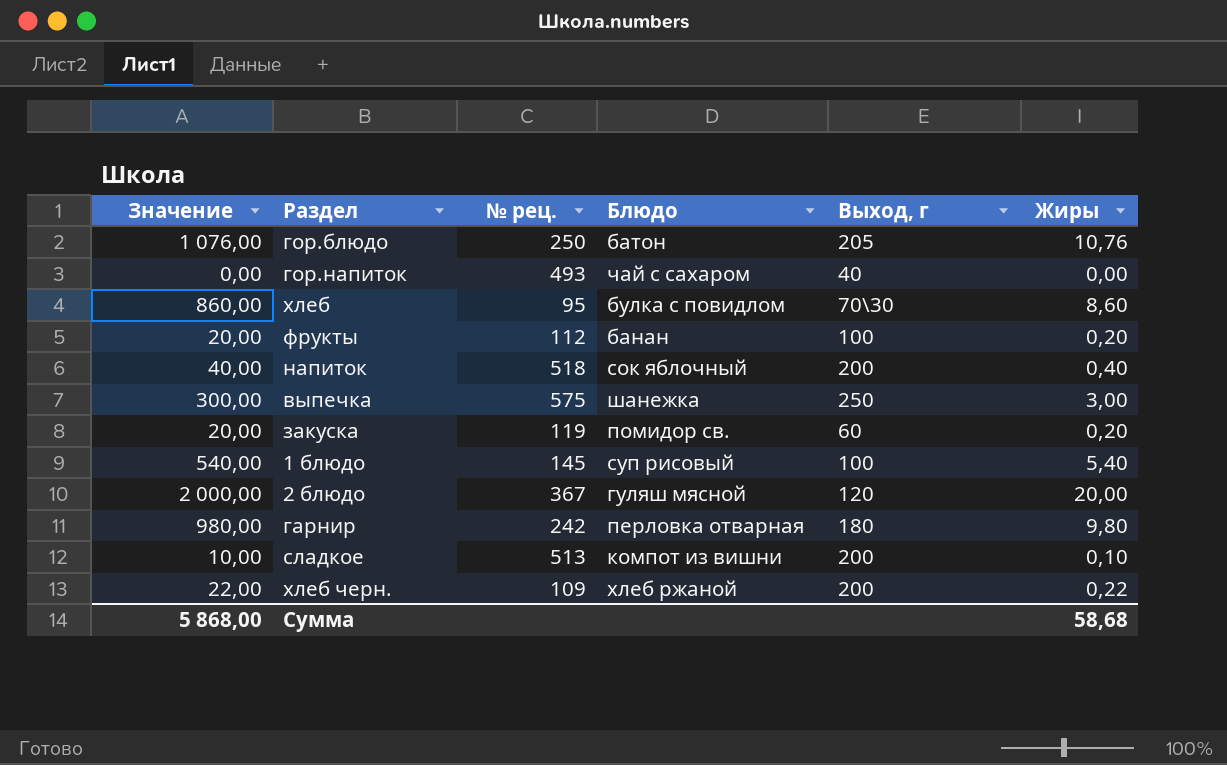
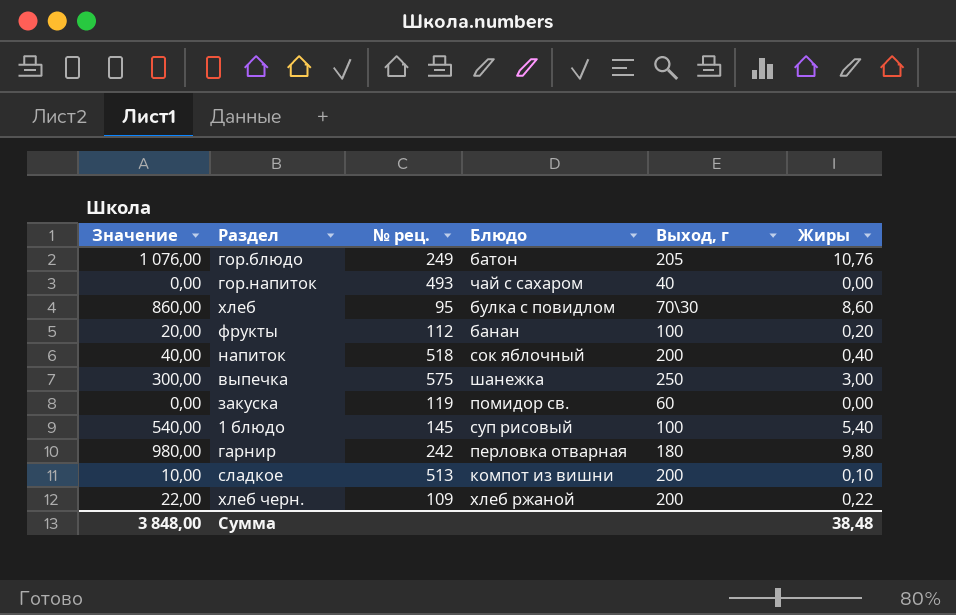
row 2 блюдо: 2 000,00 | 367 | гуляш мясной | 120 | 20,00 -> none
гор.блюдо | № рец.: 250 -> 249
закуска | Значение: 20,00 -> 0,00
закуска | Жиры: 0,20 -> 0,00
Сумма | Значение: 5 868,00 -> 3 848,00
Сумма | Жиры: 58,68 -> 38,48

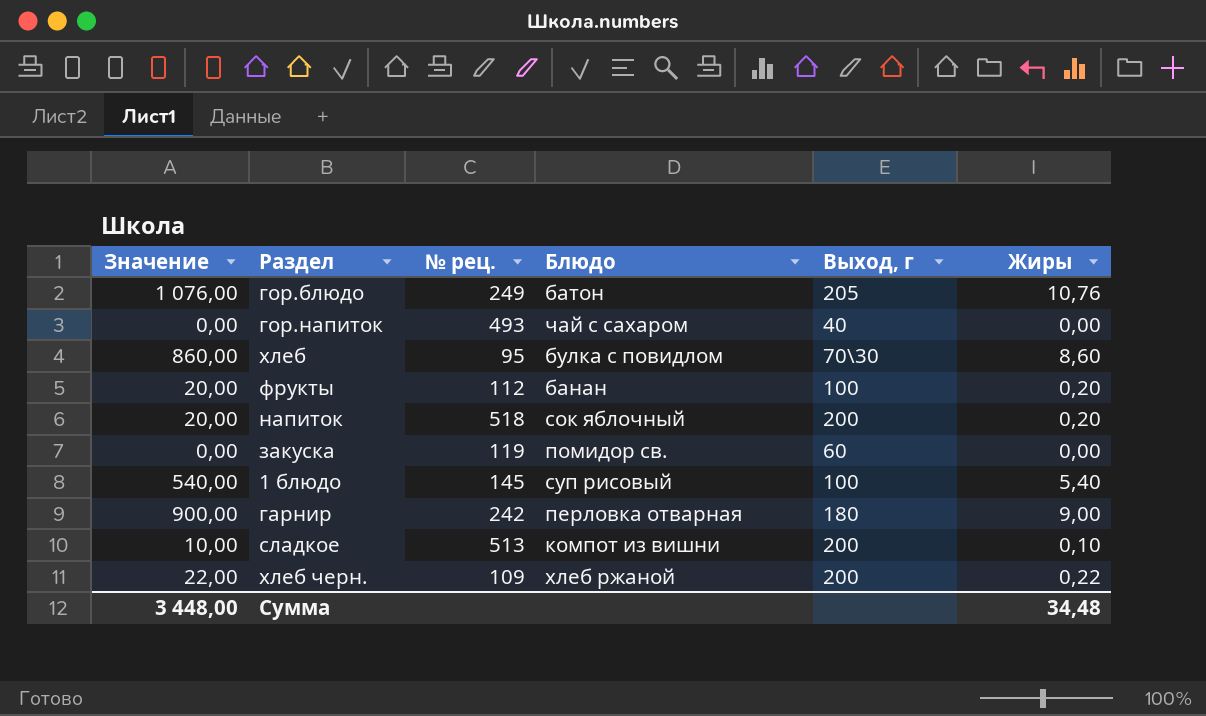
row выпечка: 300,00 | 575 | шанежка | 250 | 3,00 -> none
напиток | Значение: 40,00 -> 20,00
напиток | Жиры: 0,40 -> 0,20
гарнир | Значение: 980,00 -> 900,00
гарнир | Жиры: 9,80 -> 9,00
Сумма | Значение: 3 848,00 -> 3 448,00
Сумма | Жиры: 38,48 -> 34,48

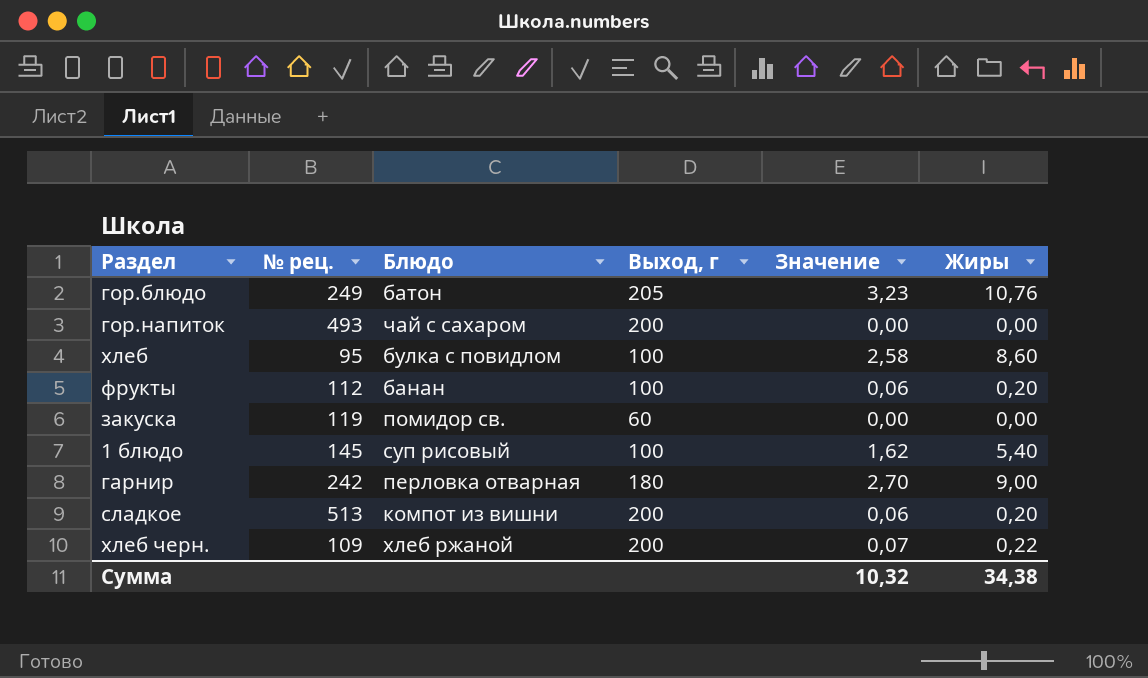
column Значение | formula: [Жиры] * 100 -> [Жиры] * 0,3
column Значение | position: 1 -> 5
row напиток: 20,00 | 518 | сок яблочный | 200 | 0,20 -> none
гор.напиток | Выход, г: 40 -> 200
хлеб | Выход, г: 70\30 -> 100
сладкое | Жиры: 0,10 -> 0,20
Сумма | Значение: 3 448,00 -> 10,32
Сумма | Жиры: 34,48 -> 34,38

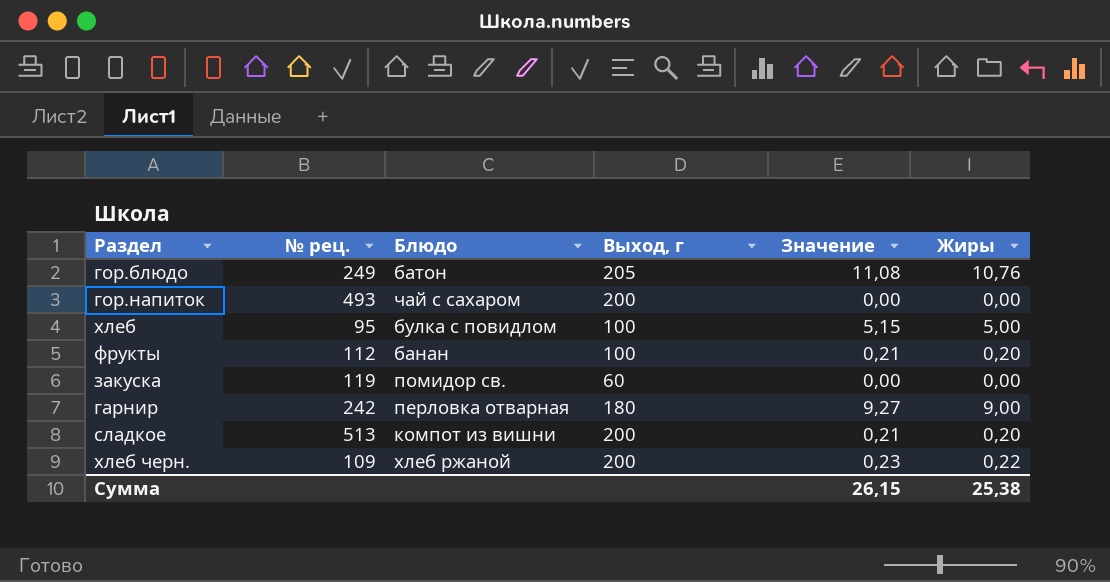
column Значение | formula: [Жиры] * 0,3 -> [Жиры] * 1,03
row 1 блюдо: 145 | суп рисовый | 100 | 1,62 | 5,40 -> none
хлеб | Жиры: 8,60 -> 5,00
Сумма | Значение: 10,32 -> 26,15
Сумма | Жиры: 34,38 -> 25,38

